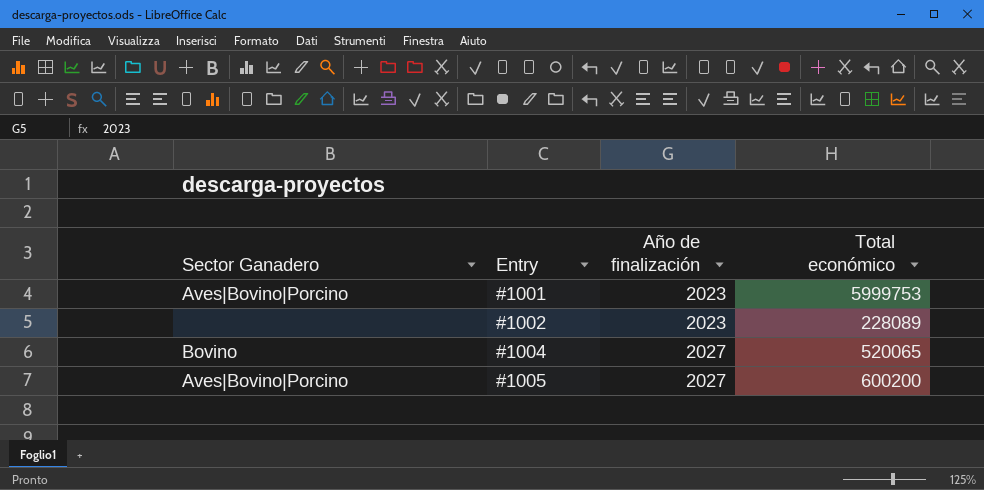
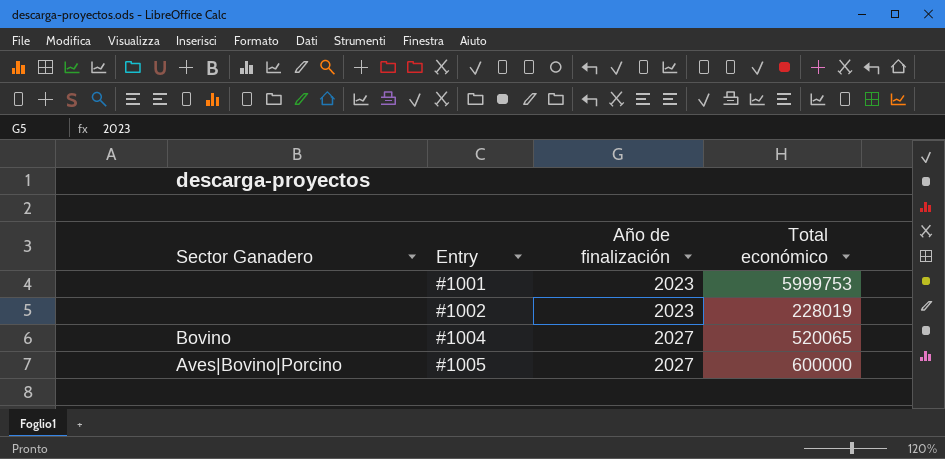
#1001 | Sector Ganadero: Aves|Bovino|Porcino -> none
#1002 | Total económico: 228089 -> 228019
#1005 | Total económico: 600200 -> 600000

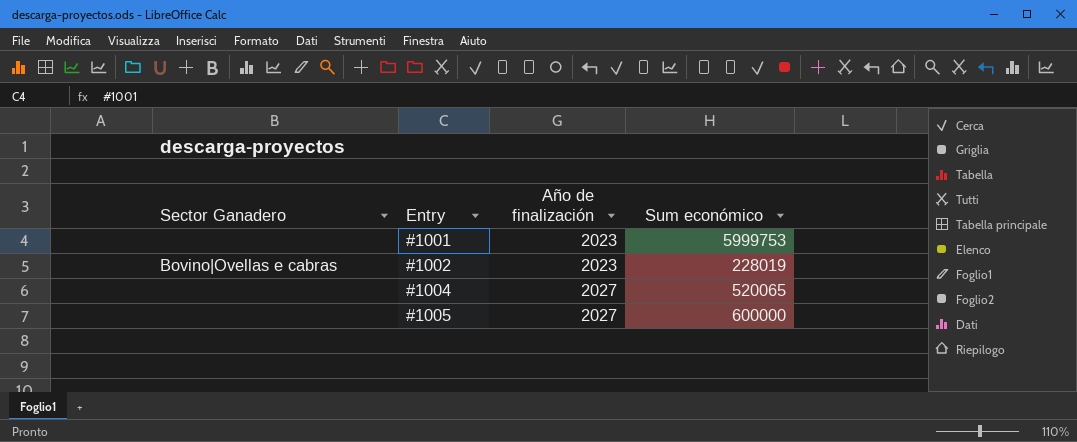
column name: Total económico -> Sum económico
#1002 | Sector Ganadero: none -> Bovino|Ovellas e cabras
#1004 | Sector Ganadero: Bovino -> none
#1005 | Sector Ganadero: Aves|Bovino|Porcino -> none

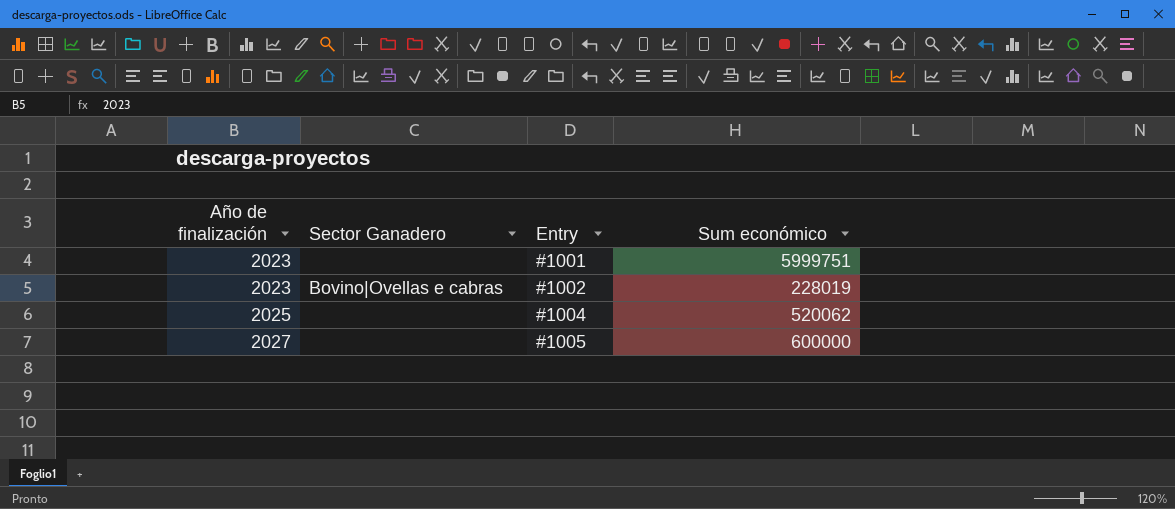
column Año de finalización | position: 3 -> 1
#1001 | Sum económico: 5999753 -> 5999751
#1004 | Año de finalización: 2027 -> 2025
#1004 | Sum económico: 520065 -> 520062

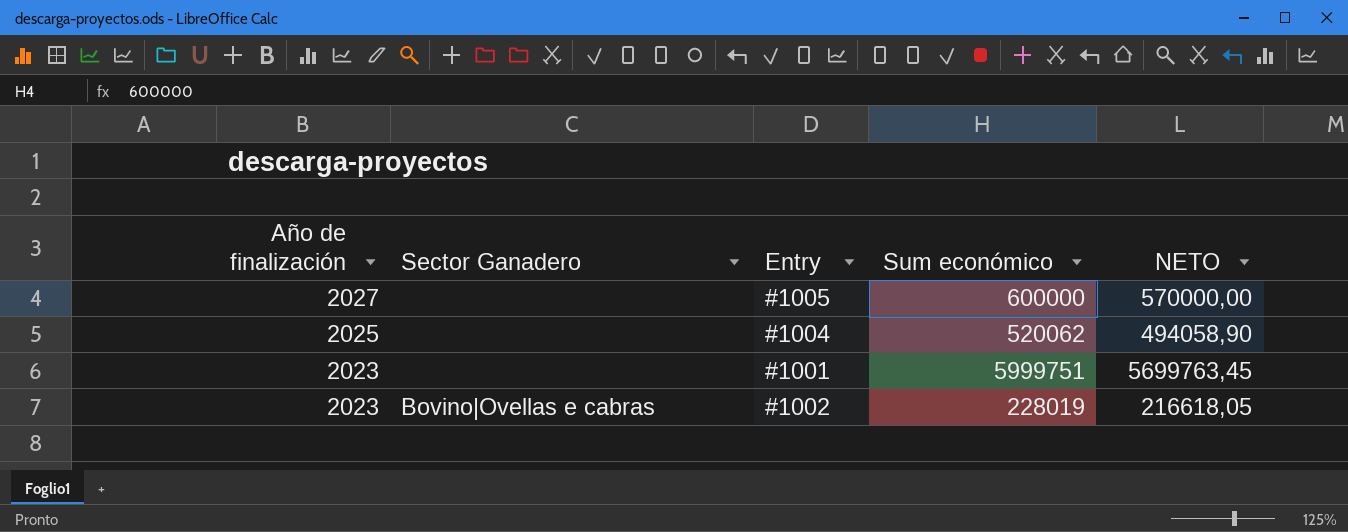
row order: Año de finalización ascending -> Año de finalización descending
column NETO | formula: none -> [Sum económico] * 0,95

